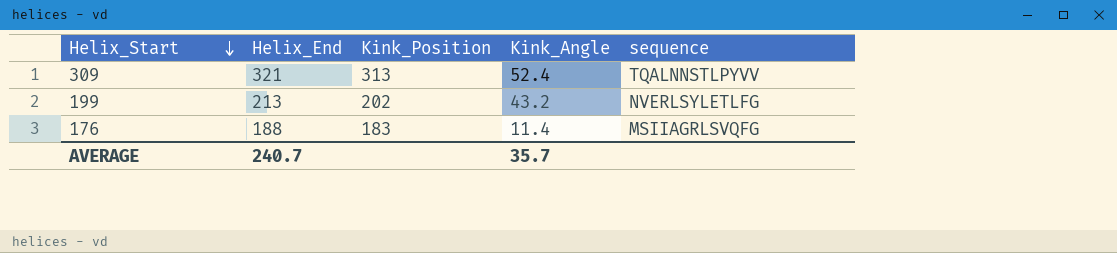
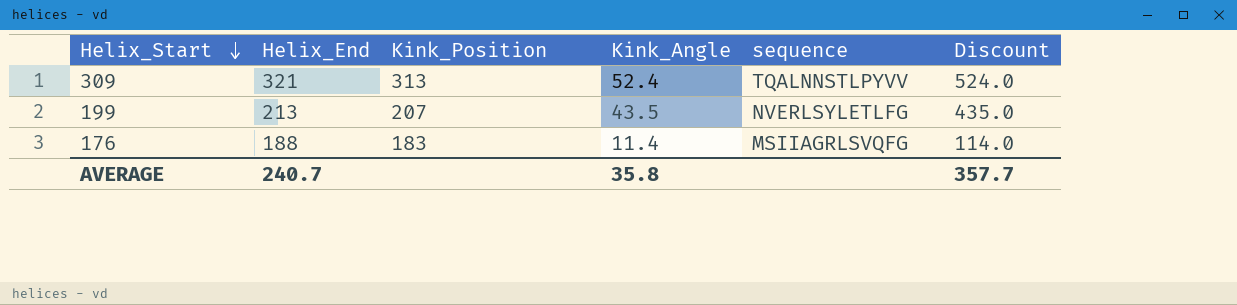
column Discount | formula: none -> [Kink_Angle] * 10
199 | Kink_Position: 202 -> 207
199 | Kink_Angle: 43.2 -> 43.5
AVERAGE | Kink_Angle: 35.7 -> 35.8

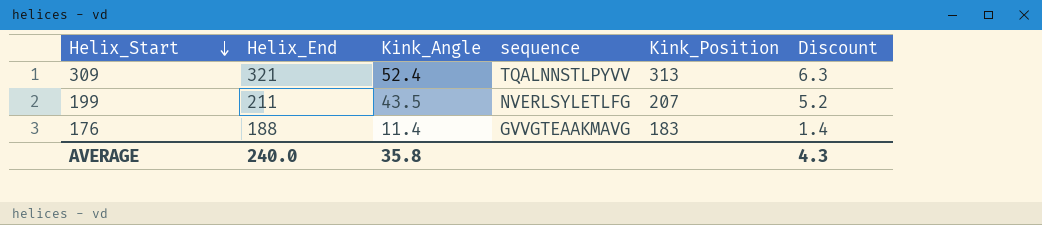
column Kink_Position | position: 3 -> 5
column Discount | formula: [Kink_Angle] * 10 -> [Kink_Angle] * 0.12
199 | Helix_End: 213 -> 211
176 | sequence: MSIIAGRLSVQFG -> GVVGTEAAKMAVG
AVERAGE | Helix_End: 240.7 -> 240.0
AVERAGE | Discount: 357.7 -> 4.3

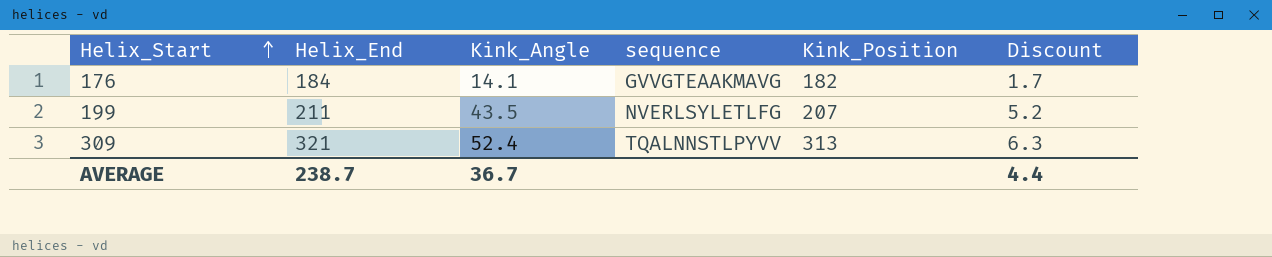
row order: Helix_Start descending -> Helix_Start ascending
176 | Helix_End: 188 -> 184
176 | Kink_Angle: 11.4 -> 14.1
176 | Kink_Position: 183 -> 182
176 | Discount: 1.4 -> 1.7
AVERAGE | Helix_End: 240.0 -> 238.7
AVERAGE | Kink_Angle: 35.8 -> 36.7
AVERAGE | Discount: 4.3 -> 4.4

